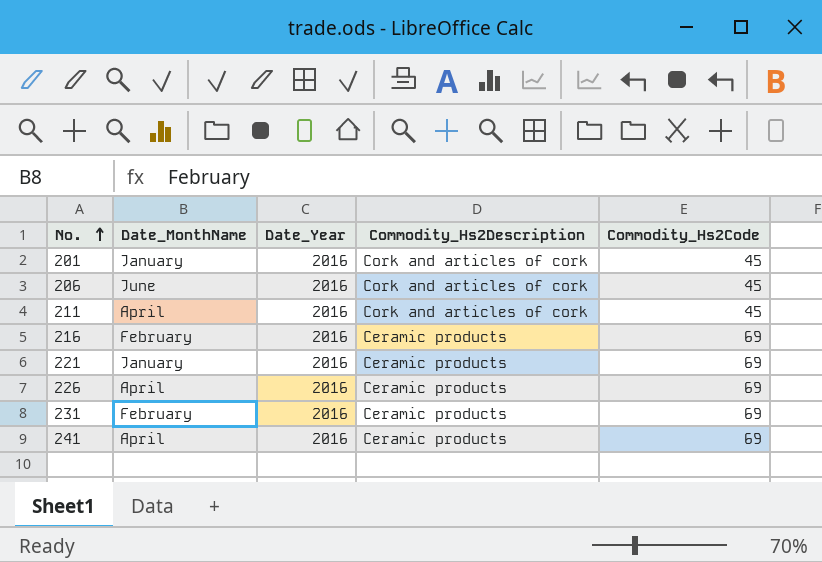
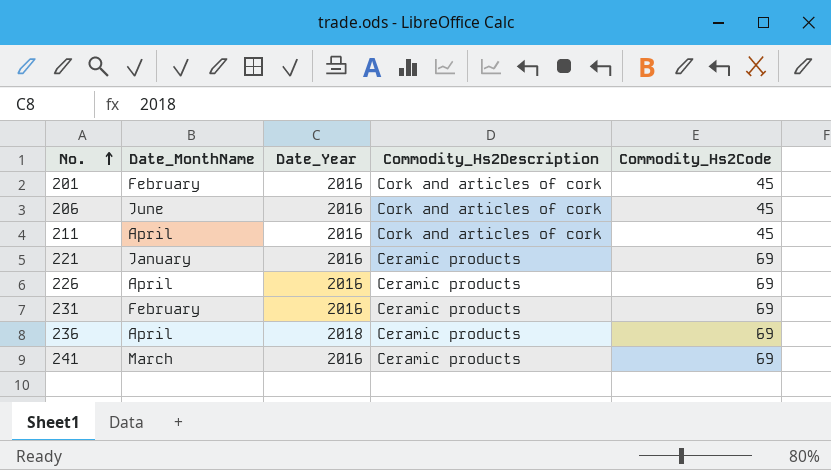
row 216: February | 2016 | Ceramic products | 69 -> none
201 | Date_MonthName: January -> February
row 236: none -> April | 2018 | Ceramic products | 69
241 | Date_MonthName: April -> March

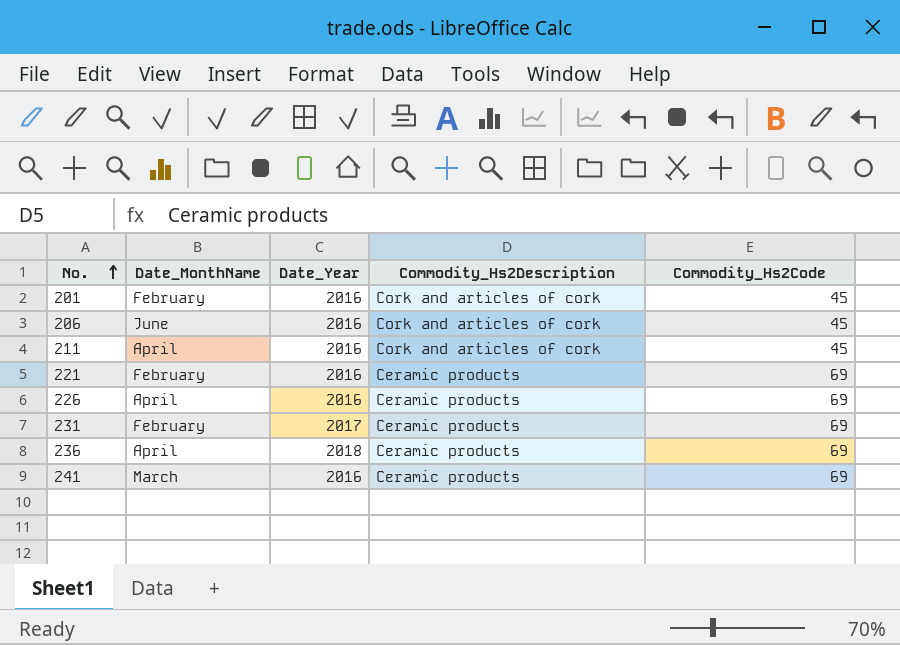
221 | Date_MonthName: January -> February
231 | Date_Year: 2016 -> 2017

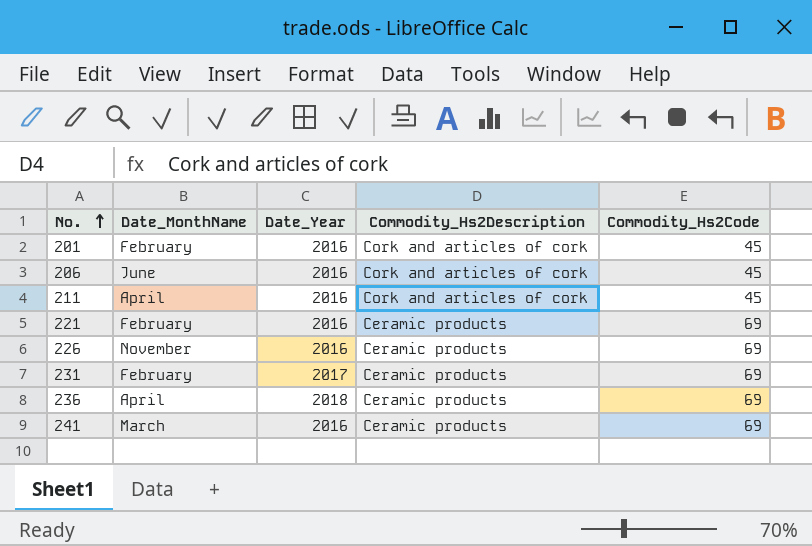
226 | Date_MonthName: April -> November

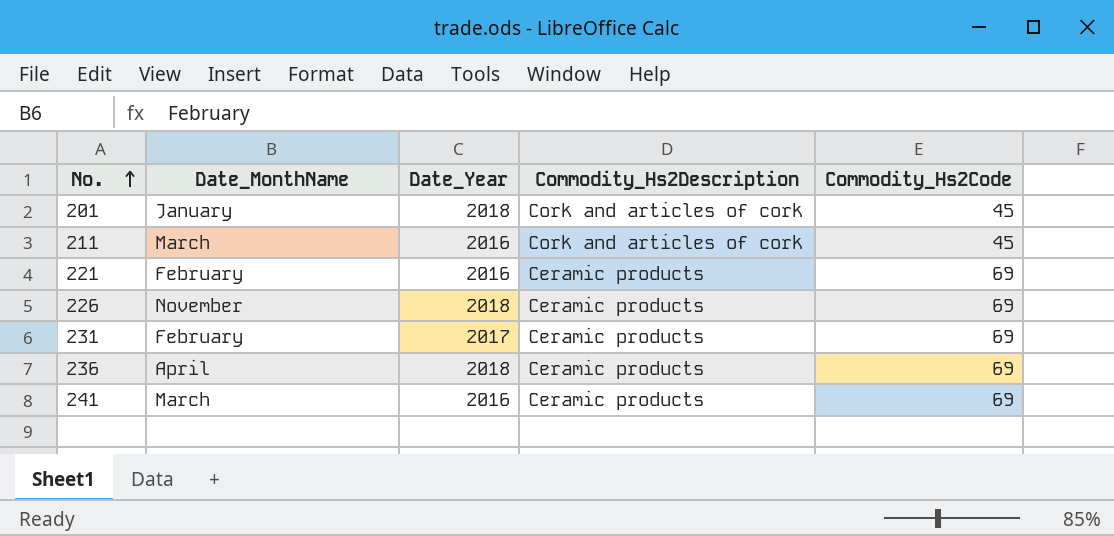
row 206: June | 2016 | Cork and articles of cork | 45 -> none
201 | Date_MonthName: February -> January
201 | Date_Year: 2016 -> 2018
211 | Date_MonthName: April -> March
226 | Date_Year: 2016 -> 2018

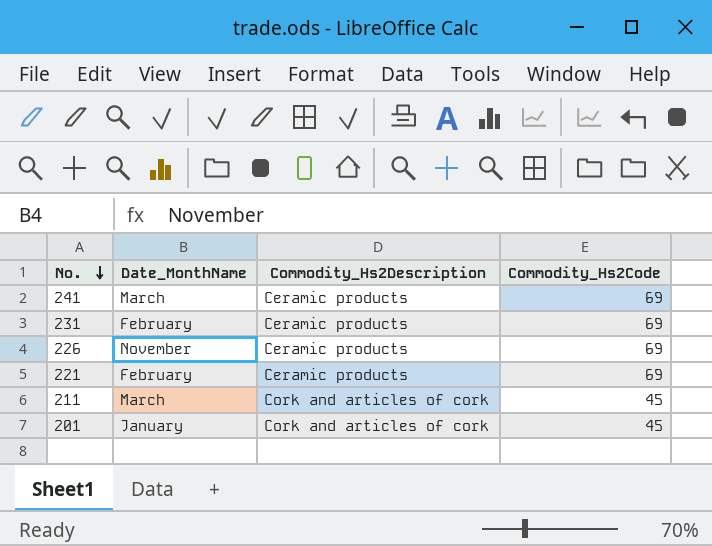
row order: No. ascending -> No. descending
column Date_Year | position: 3 -> none
row 236: April | 2018 | Ceramic products | 69 -> none

